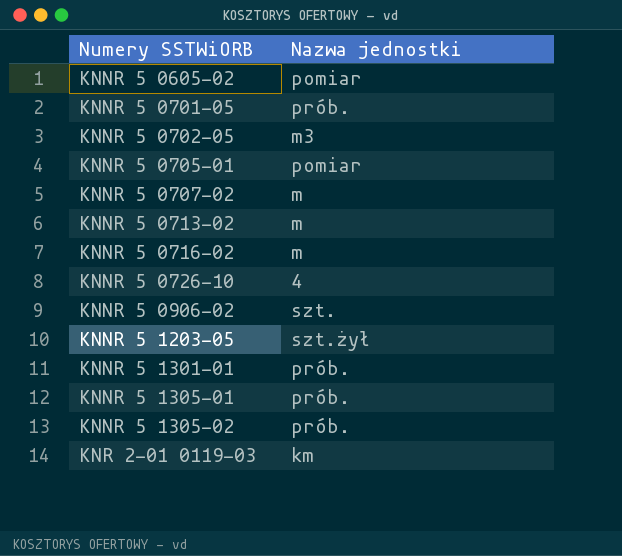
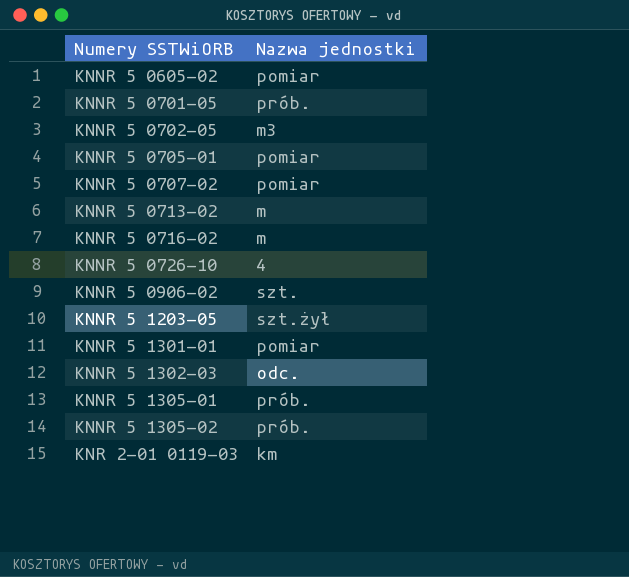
KNNR 5 0707-02 | Nazwa jednostki: m -> pomiar
KNNR 5 1301-01 | Nazwa jednostki: prób. -> pomiar
row KNNR 5 1302-03: none -> odc.

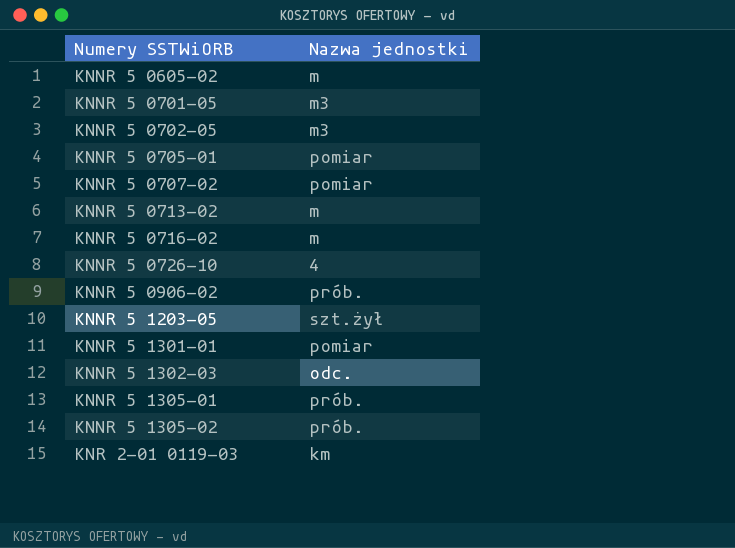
KNNR 5 0605-02 | Nazwa jednostki: pomiar -> m
KNNR 5 0701-05 | Nazwa jednostki: prób. -> m3
KNNR 5 0906-02 | Nazwa jednostki: szt. -> prób.

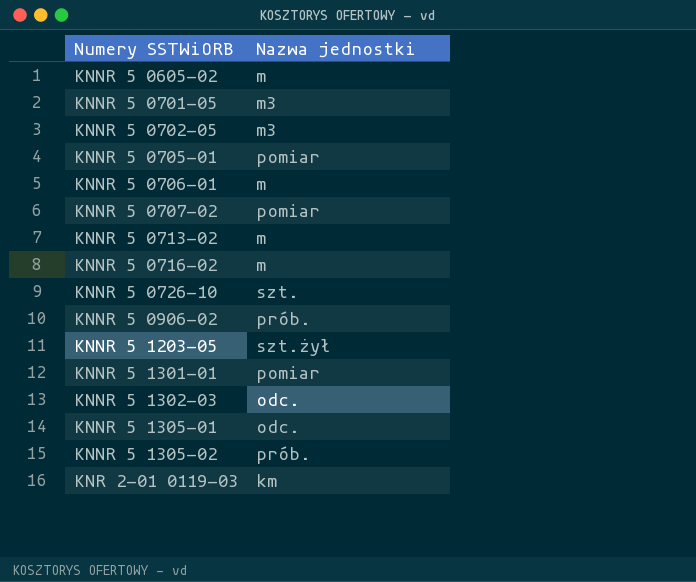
row KNNR 5 0706-01: none -> m
KNNR 5 0726-10 | Nazwa jednostki: 4 -> szt.
KNNR 5 1305-01 | Nazwa jednostki: prób. -> odc.

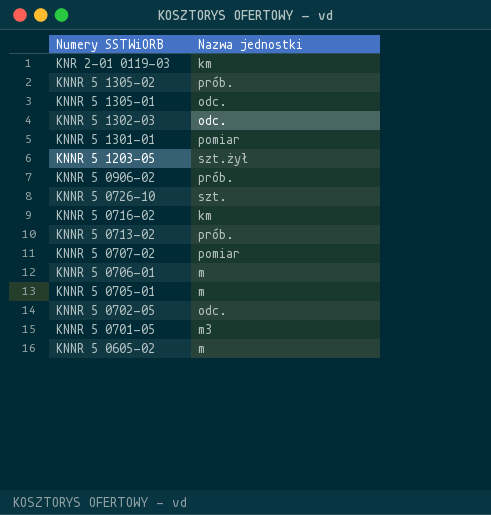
row order: Numery SSTWiORB ascending -> Numery SSTWiORB descending
KNNR 5 0716-02 | Nazwa jednostki: m -> km
KNNR 5 0713-02 | Nazwa jednostki: m -> prób.
KNNR 5 0705-01 | Nazwa jednostki: pomiar -> m
KNNR 5 0702-05 | Nazwa jednostki: m3 -> odc.

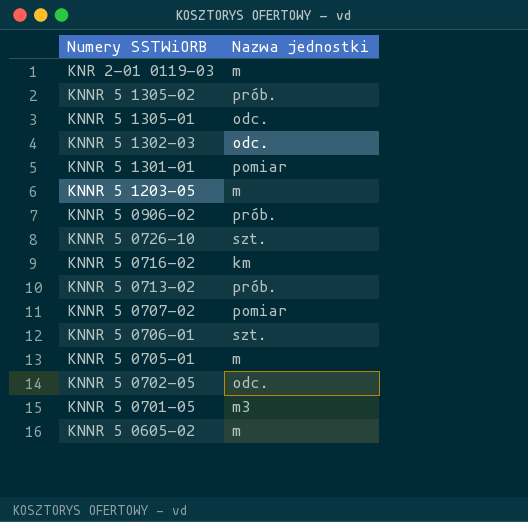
KNR 2-01 0119-03 | Nazwa jednostki: km -> m
KNNR 5 1203-05 | Nazwa jednostki: szt.żył -> m
KNNR 5 0706-01 | Nazwa jednostki: m -> szt.

